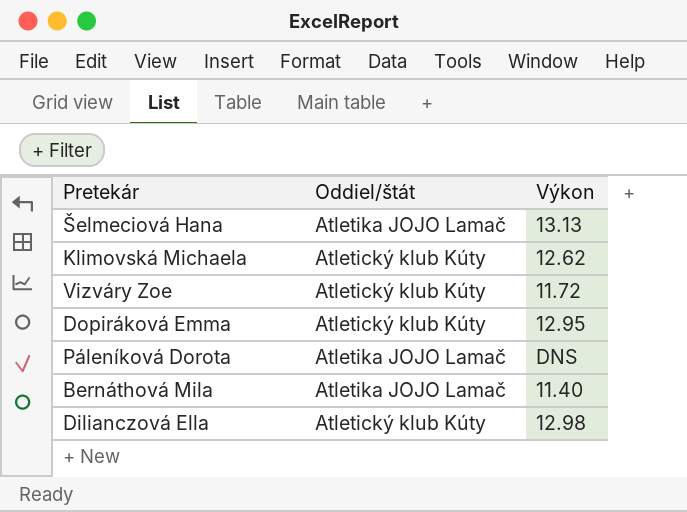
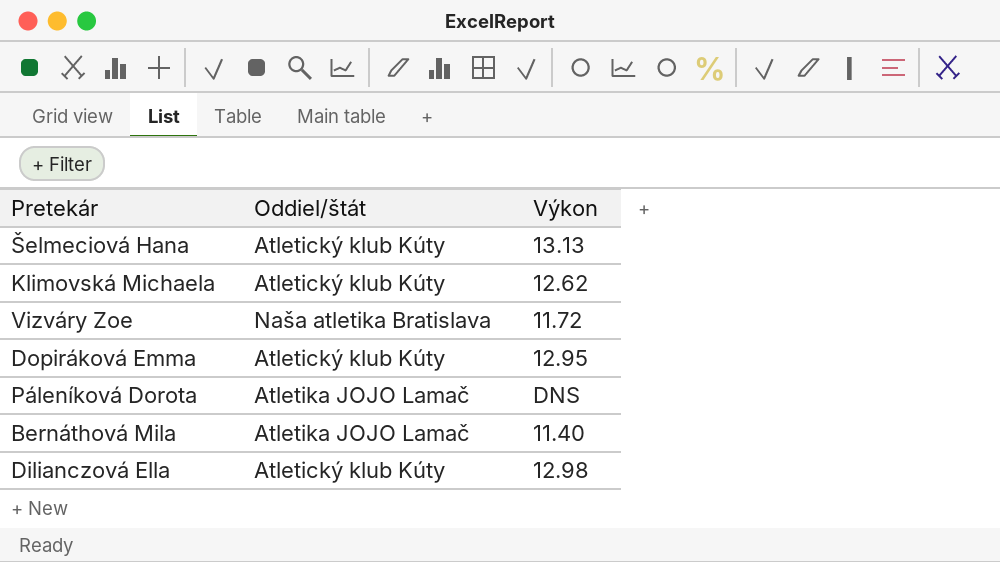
Šelmeciová Hana | Oddiel/štát: Atletika JOJO Lamač -> Atletický klub Kúty
Vizváry Zoe | Oddiel/štát: Atletický klub Kúty -> Naša atletika Bratislava

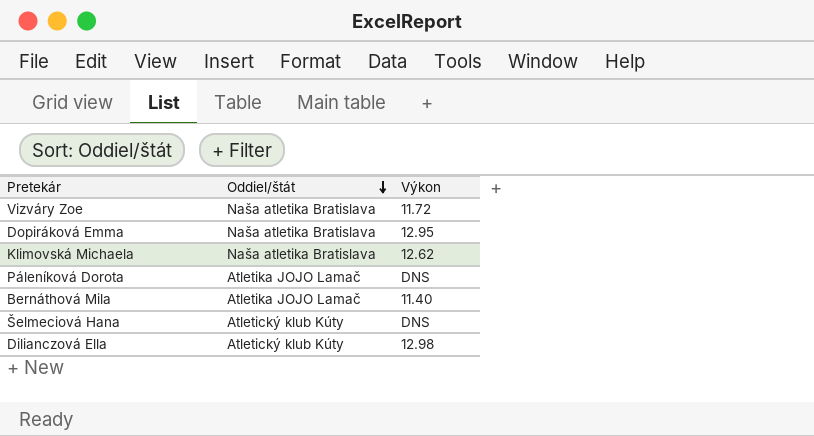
row order: none -> Oddiel/štát descending
Dopiráková Emma | Oddiel/štát: Atletický klub Kúty -> Naša atletika Bratislava
Klimovská Michaela | Oddiel/štát: Atletický klub Kúty -> Naša atletika Bratislava
Šelmeciová Hana | Výkon: 13.13 -> DNS

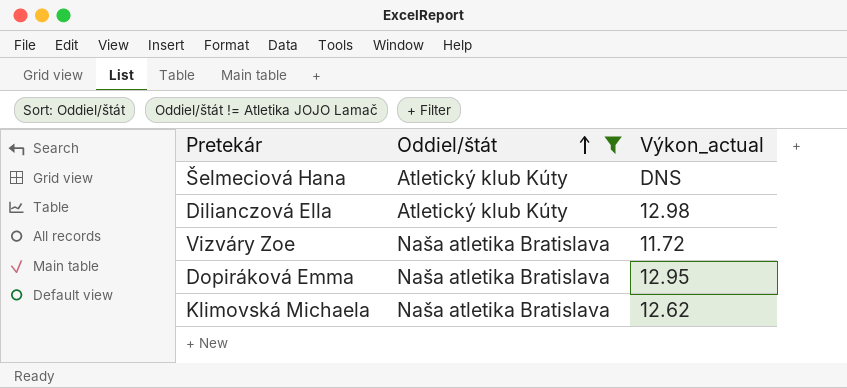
filter: none -> Oddiel/štát != Atletika JOJO Lamač
row order: Oddiel/štát descending -> Oddiel/štát ascending
column name: Výkon -> Výkon_actual

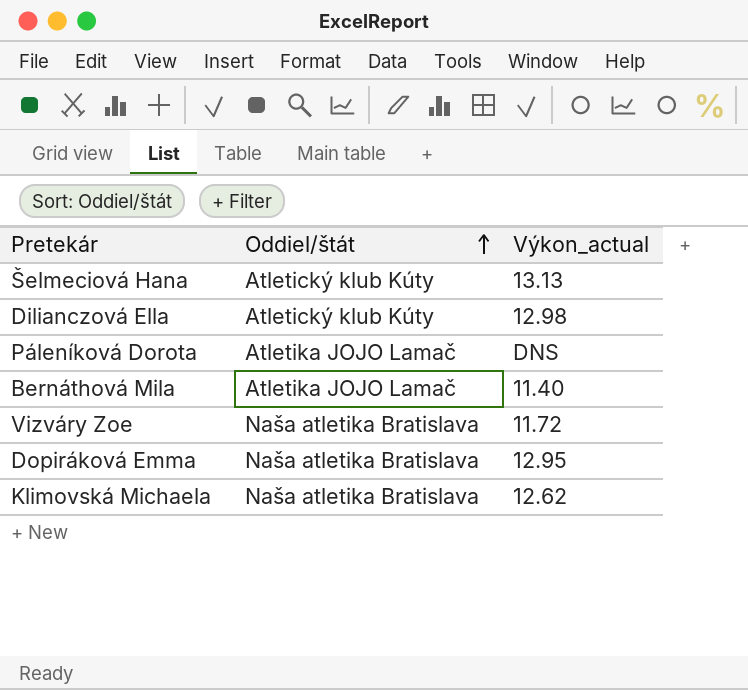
filter: Oddiel/štát != Atletika JOJO Lamač -> none
Šelmeciová Hana | Výkon_actual: DNS -> 13.13

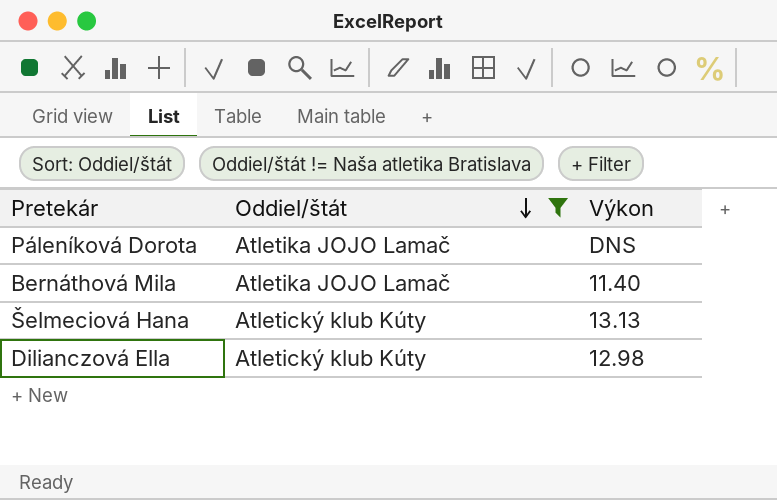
filter: none -> Oddiel/štát != Naša atletika Bratislava
row order: Oddiel/štát ascending -> Oddiel/štát descending
column name: Výkon_actual -> Výkon

